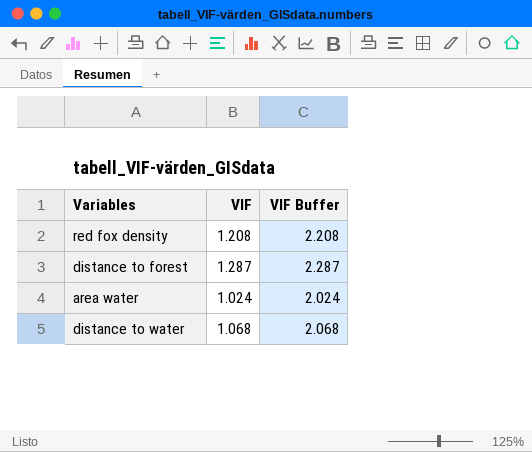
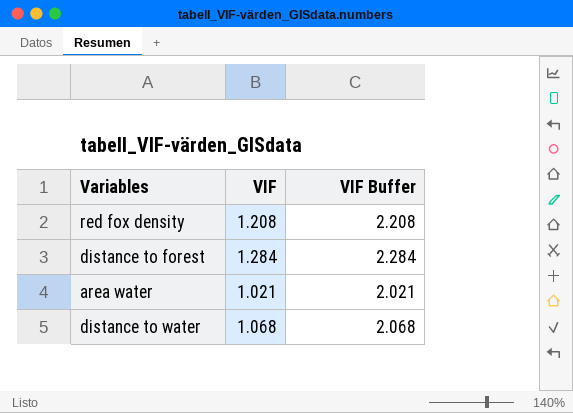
distance to forest | VIF: 1.287 -> 1.284
distance to forest | VIF Buffer: 2.287 -> 2.284
area water | VIF: 1.024 -> 1.021
area water | VIF Buffer: 2.024 -> 2.021

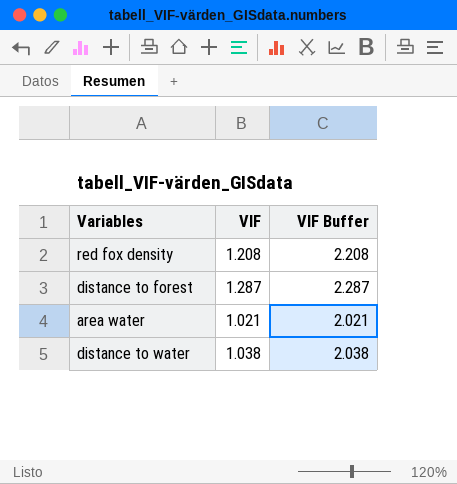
distance to forest | VIF: 1.284 -> 1.287
distance to forest | VIF Buffer: 2.284 -> 2.287
distance to water | VIF: 1.068 -> 1.038
distance to water | VIF Buffer: 2.068 -> 2.038

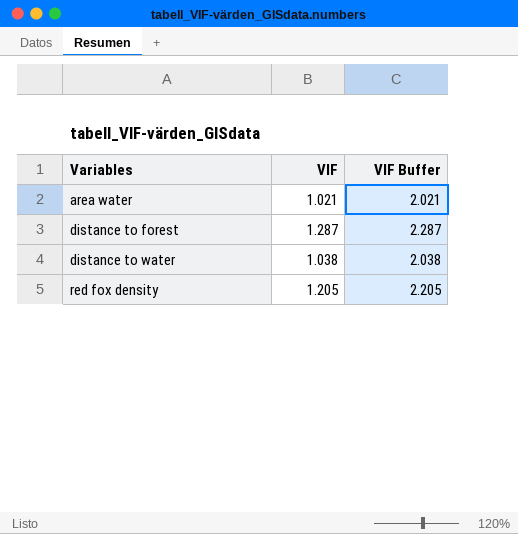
row order: none -> Variables ascending
red fox density | VIF: 1.208 -> 1.205
red fox density | VIF Buffer: 2.208 -> 2.205

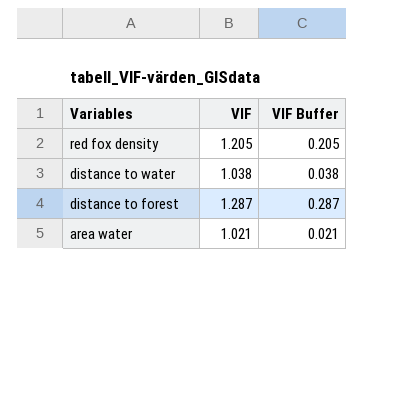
row order: Variables ascending -> Variables descending
column VIF Buffer | formula: [VIF] + 1 -> [VIF] - 1

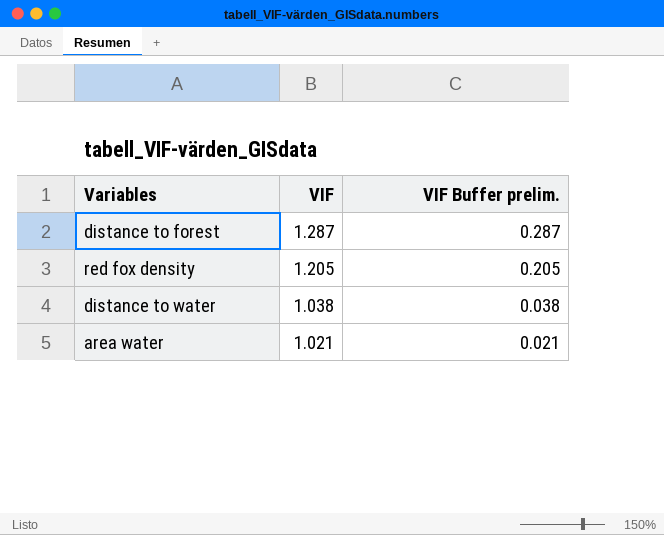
row order: Variables descending -> VIF descending
column name: VIF Buffer -> VIF Buffer prelim.

